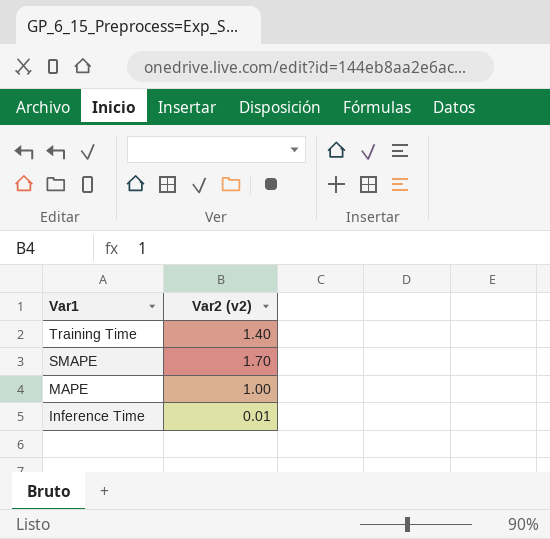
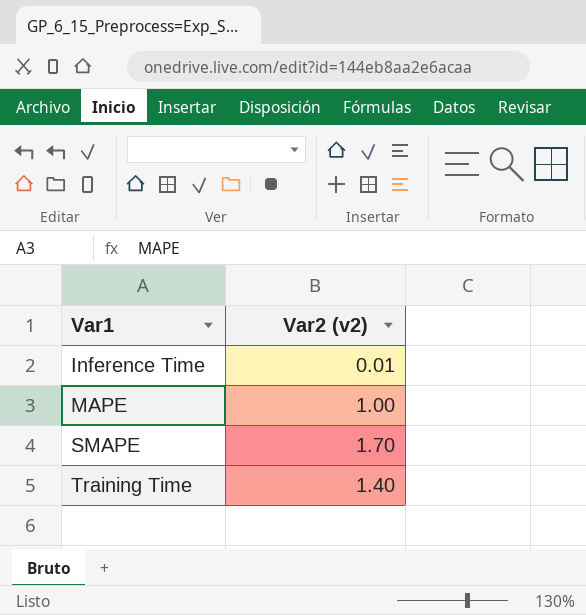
row order: Var1 descending -> Var1 ascending

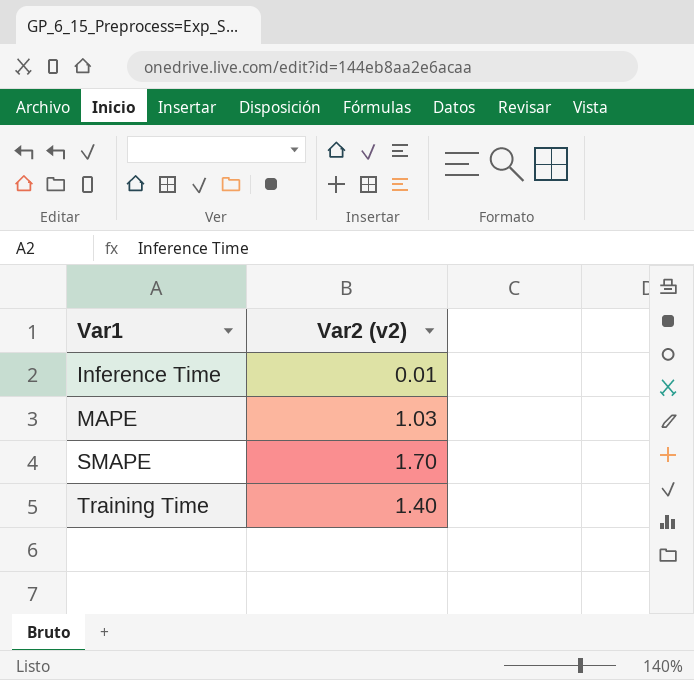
MAPE | Var2 (v2): 1.00 -> 1.03

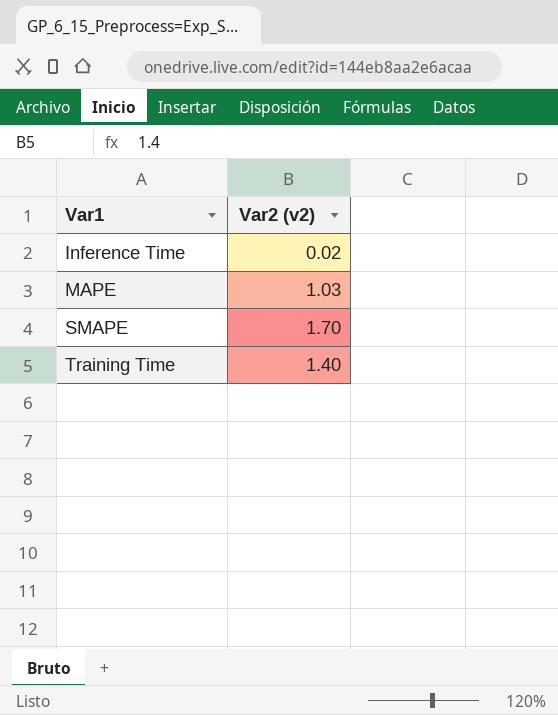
Inference Time | Var2 (v2): 0.01 -> 0.02

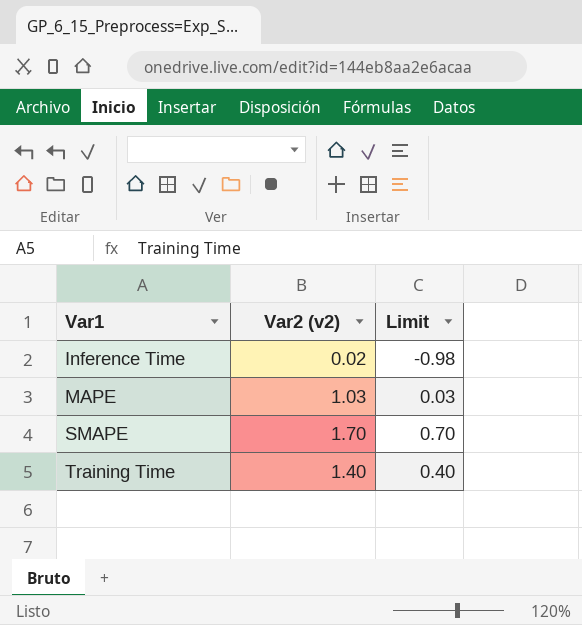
column Limit | formula: none -> [Var2 (v2)] - 1

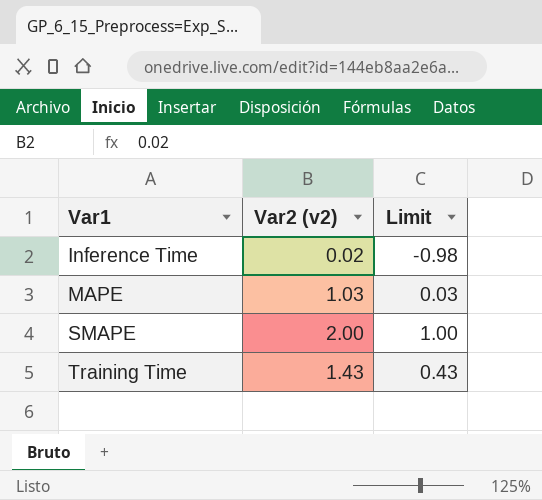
SMAPE | Var2 (v2): 1.70 -> 2.00
SMAPE | Limit: 0.70 -> 1.00
Training Time | Var2 (v2): 1.40 -> 1.43
Training Time | Limit: 0.40 -> 0.43

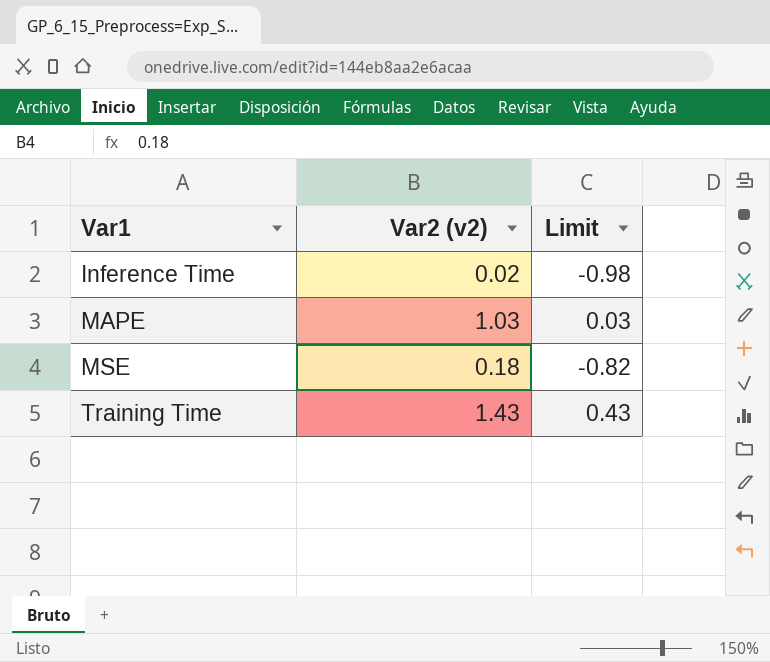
row SMAPE: 2.00 | 1.00 -> none
row MSE: none -> 0.18 | -0.82

